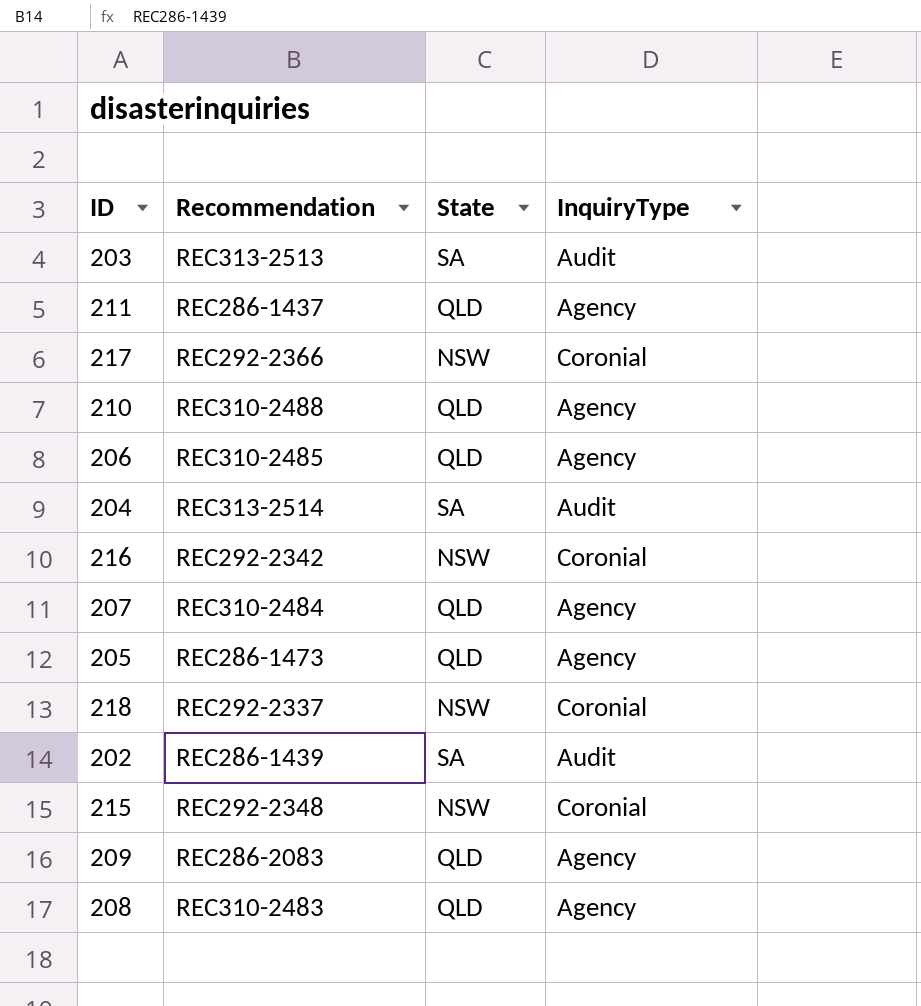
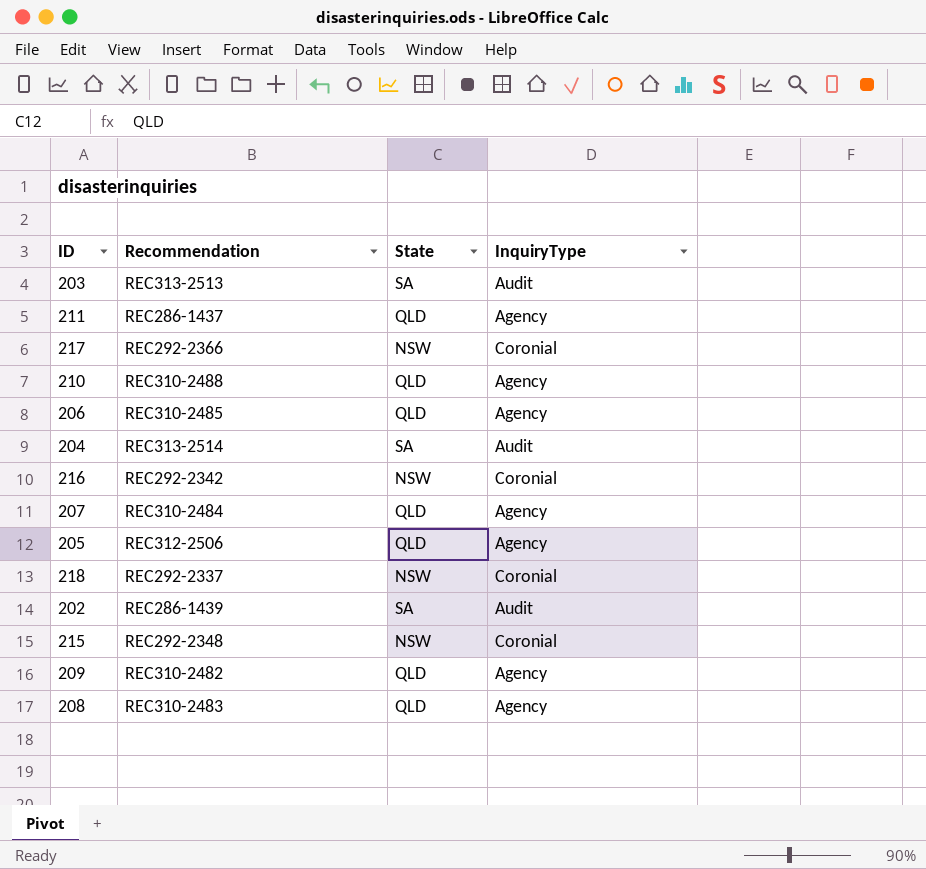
205 | Recommendation: REC286-1473 -> REC312-2506
209 | Recommendation: REC286-2083 -> REC310-2482

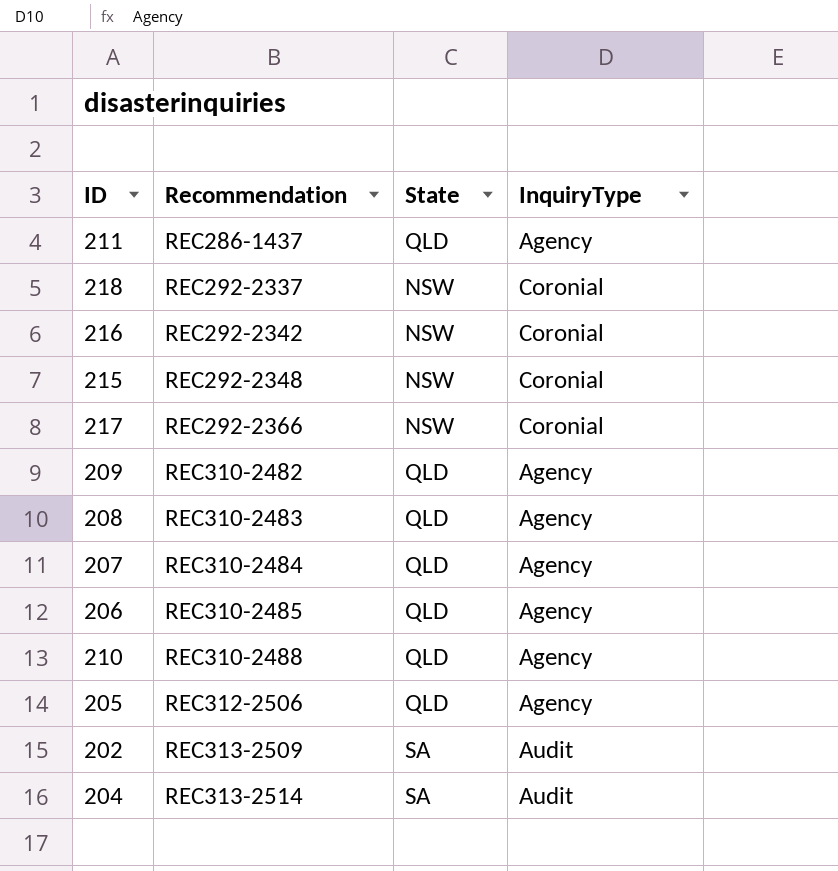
row order: none -> Recommendation ascending
row 203: REC313-2513 | SA | Audit -> none
202 | Recommendation: REC286-1439 -> REC313-2509

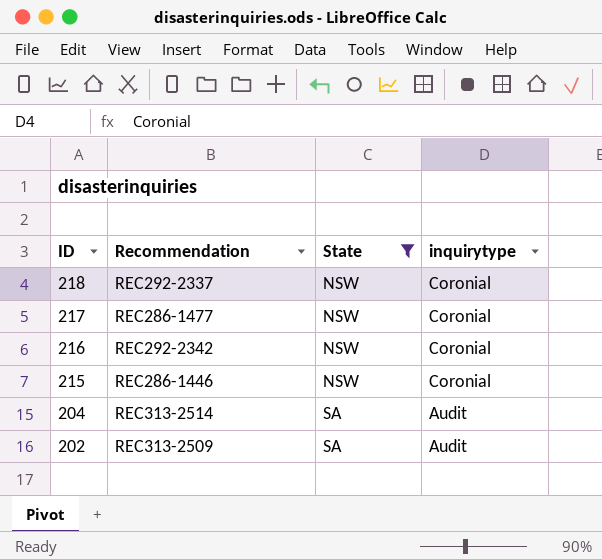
filter: none -> State != QLD
row order: Recommendation ascending -> ID descending
column name: InquiryType -> inquirytype
217 | Recommendation: REC292-2366 -> REC286-1477
215 | Recommendation: REC292-2348 -> REC286-1446

